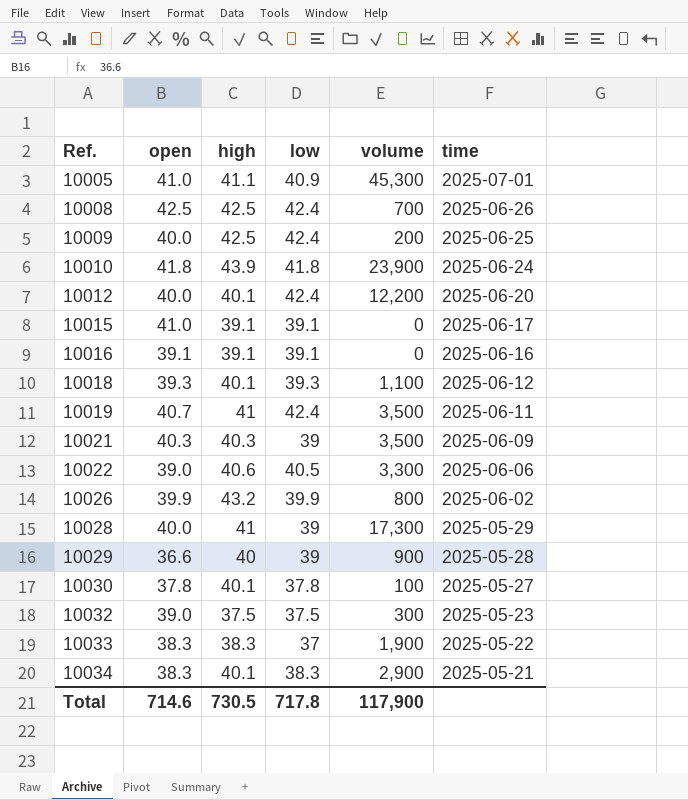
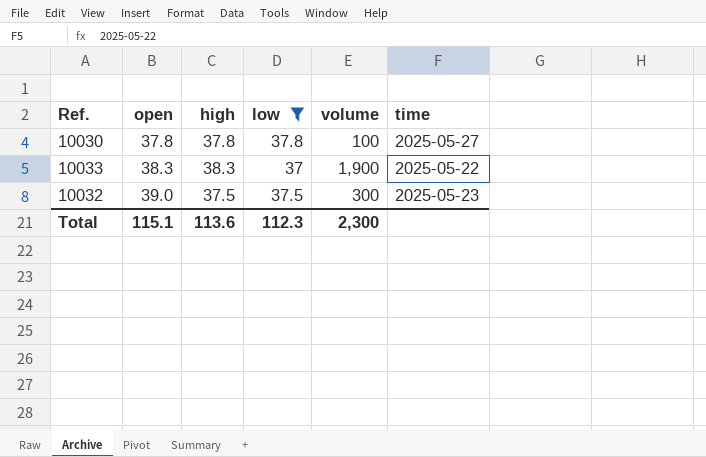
filter: none -> low <= 37.8
row order: Ref. ascending -> open ascending
10030 | high: 40.1 -> 37.8
Total | open: 714.6 -> 115.1
Total | high: 730.5 -> 113.6
Total | low: 717.8 -> 112.3
Total | volume: 117,900 -> 2,300

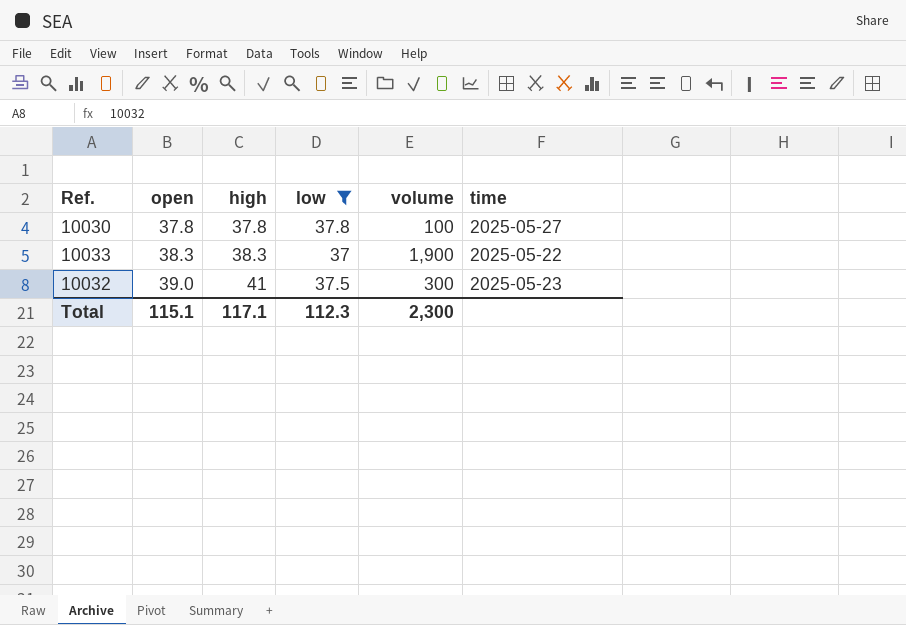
10032 | high: 37.5 -> 41
Total | high: 113.6 -> 117.1

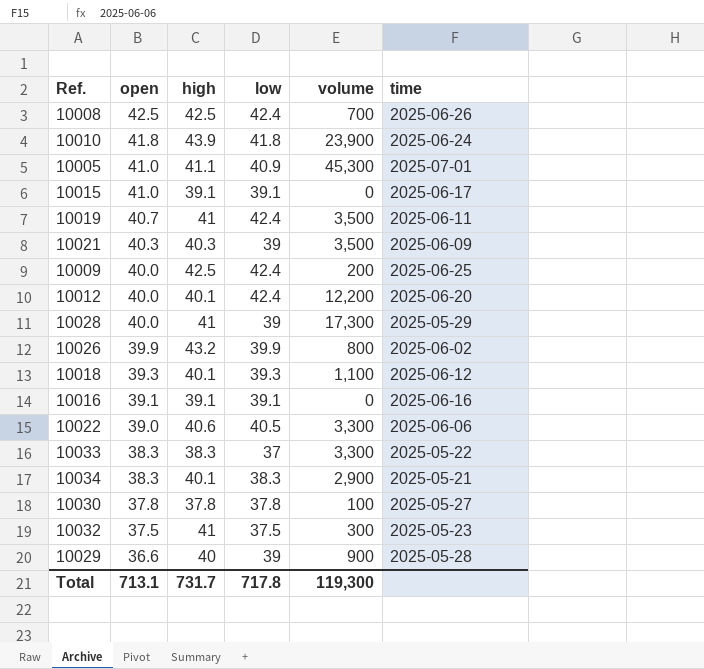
filter: low <= 37.8 -> none
row order: open ascending -> open descending
10033 | volume: 1,900 -> 3,300
10032 | open: 39.0 -> 37.5
Total | open: 115.1 -> 713.1
Total | high: 117.1 -> 731.7
Total | low: 112.3 -> 717.8
Total | volume: 2,300 -> 119,300

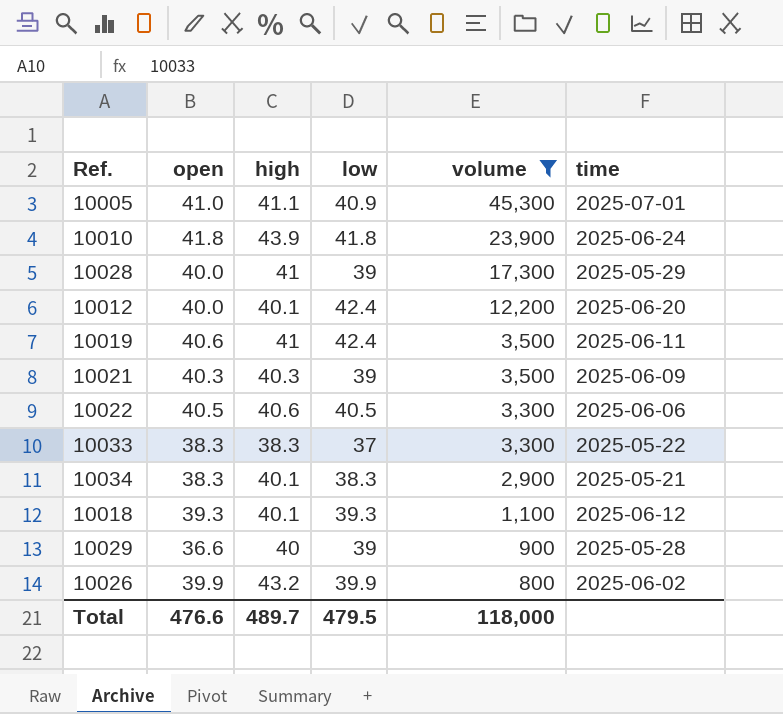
filter: none -> volume >= 800
row order: open descending -> volume descending
10019 | open: 40.7 -> 40.6
10022 | open: 39.0 -> 40.5
Total | open: 713.1 -> 476.6
Total | high: 731.7 -> 489.7
Total | low: 717.8 -> 479.5
Total | volume: 119,300 -> 118,000

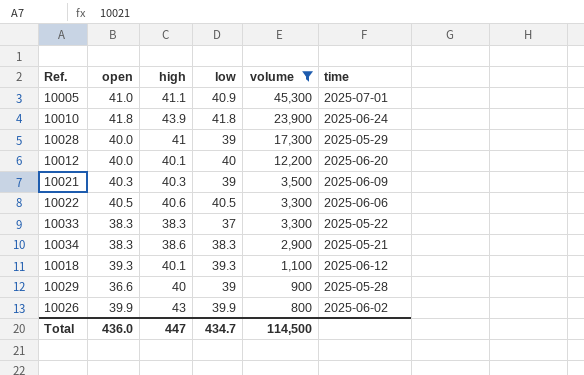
row 10019: 40.6 | 41 | 42.4 | 3,500 | 2025-06-11 -> none
10012 | low: 42.4 -> 40
10034 | high: 40.1 -> 38.6
10026 | high: 43.2 -> 43
Total | open: 476.6 -> 436.0
Total | high: 489.7 -> 447
Total | low: 479.5 -> 434.7
Total | volume: 118,000 -> 114,500

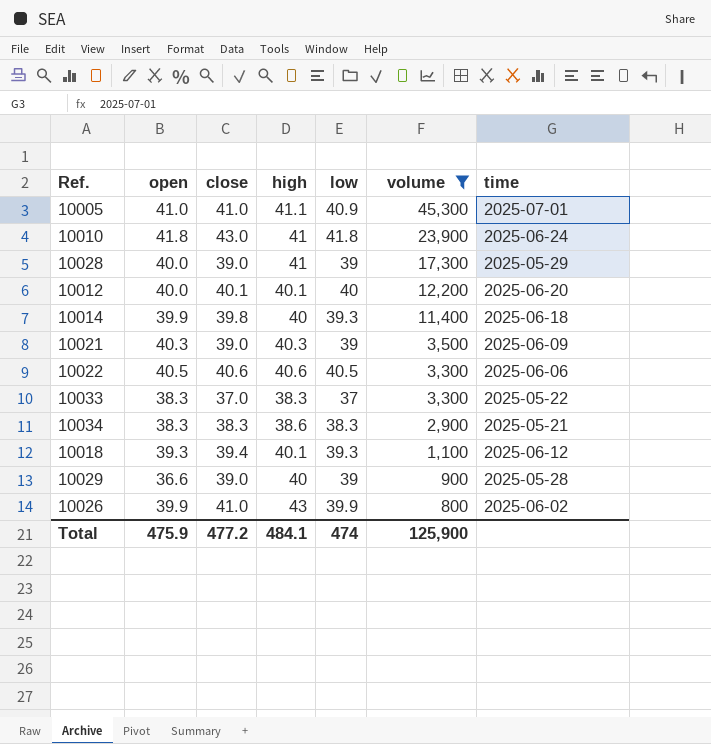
column close | position: none -> 3
10010 | high: 43.9 -> 41
row 10014: none -> 39.9 | 39.8 | 40 | 39.3 | 11,400 | 2025-06-18
Total | open: 436.0 -> 475.9
Total | high: 447 -> 484.1
Total | low: 434.7 -> 474
Total | volume: 114,500 -> 125,900

